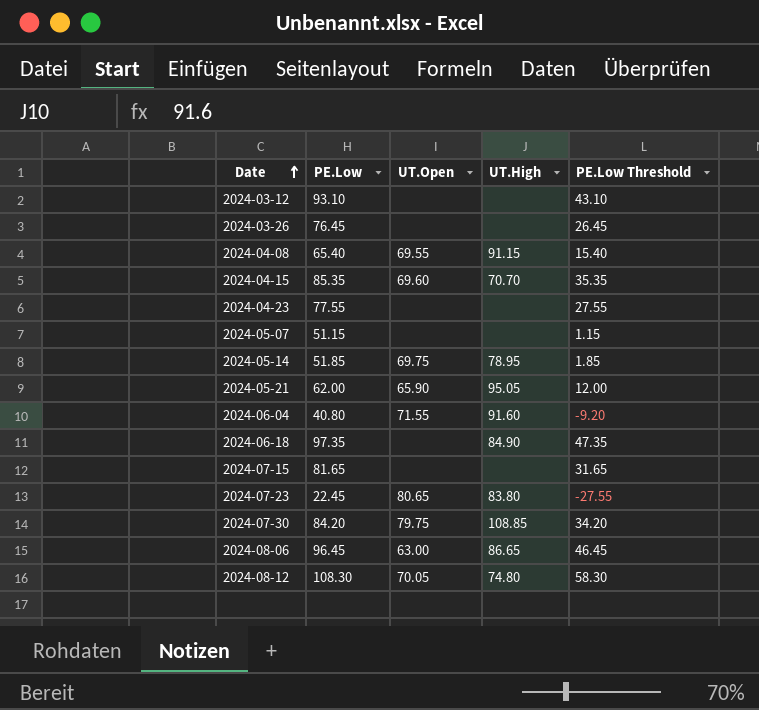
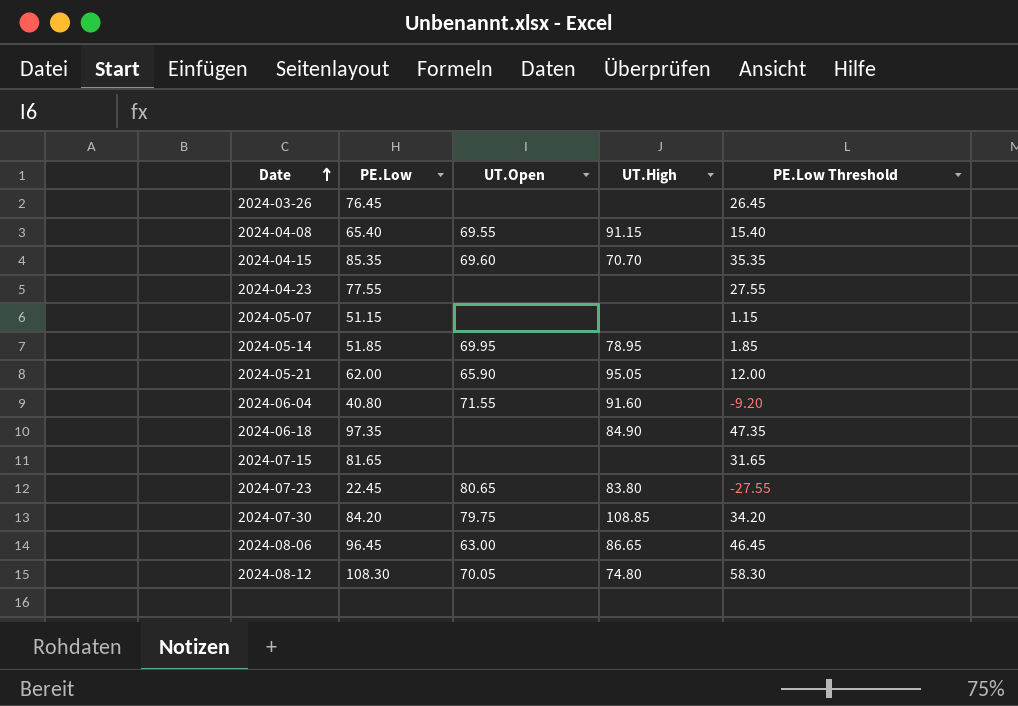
row 2024-03-12: 93.10 | none | none | 43.10 -> none
2024-05-14 | UT.Open: 69.75 -> 69.95

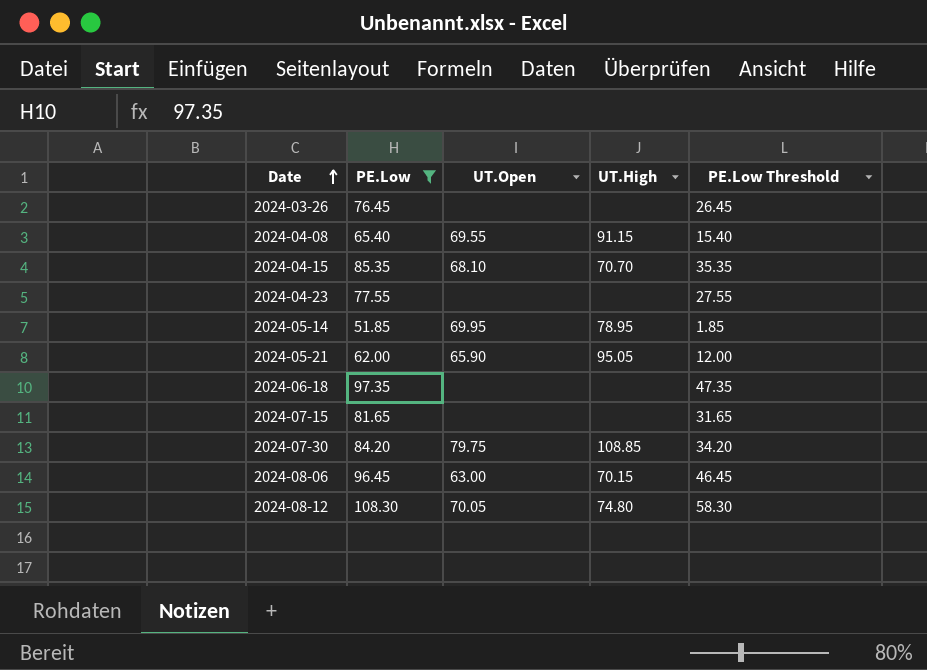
filter: none -> PE.Low >= 51.85
2024-04-15 | UT.Open: 69.60 -> 68.10
2024-06-18 | UT.High: 84.90 -> none
2024-08-06 | UT.High: 86.65 -> 70.15

